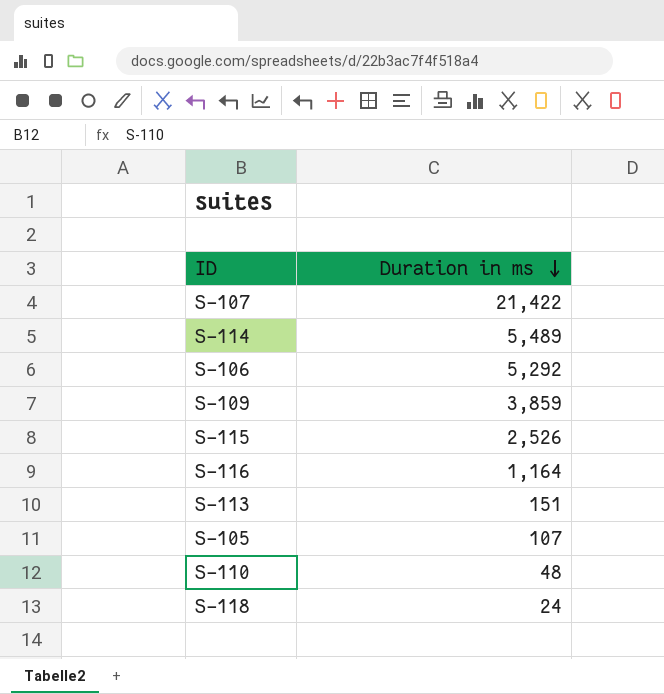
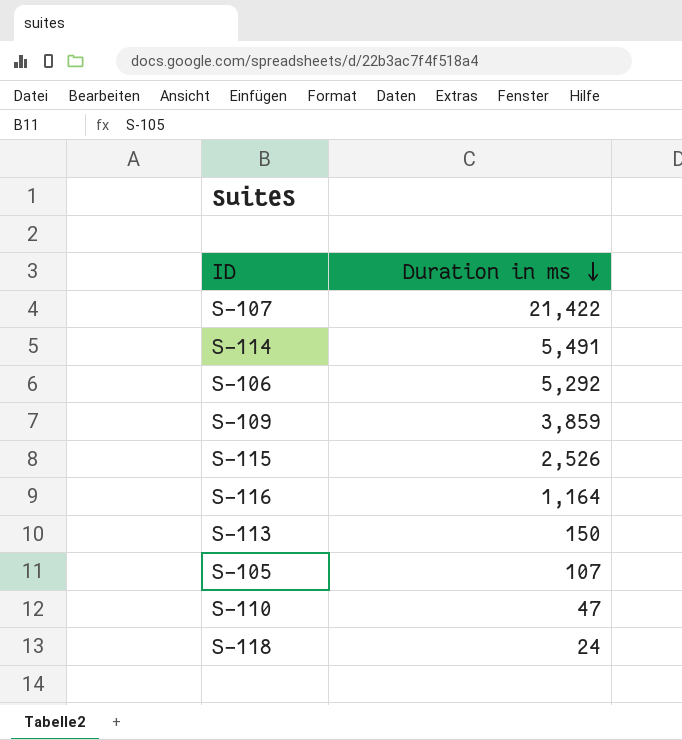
S-114 | Duration in ms: 5,489 -> 5,491
S-113 | Duration in ms: 151 -> 150
S-110 | Duration in ms: 48 -> 47

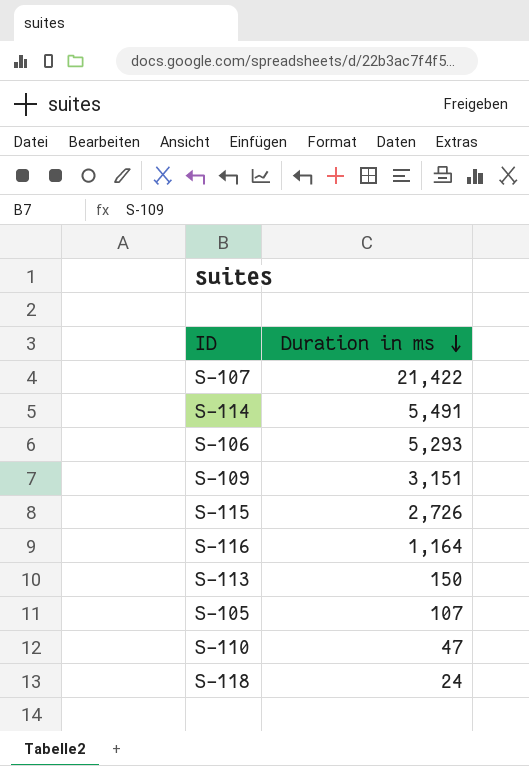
S-106 | Duration in ms: 5,292 -> 5,293
S-109 | Duration in ms: 3,859 -> 3,151
S-115 | Duration in ms: 2,526 -> 2,726

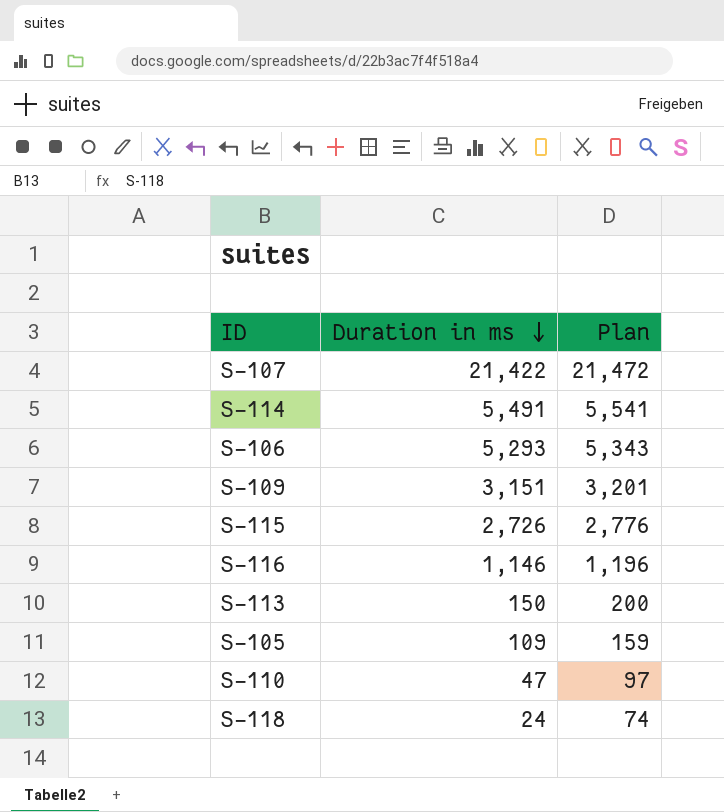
column Plan | formula: none -> [Duration in ms] + 50
S-116 | Duration in ms: 1,164 -> 1,146
S-105 | Duration in ms: 107 -> 109

